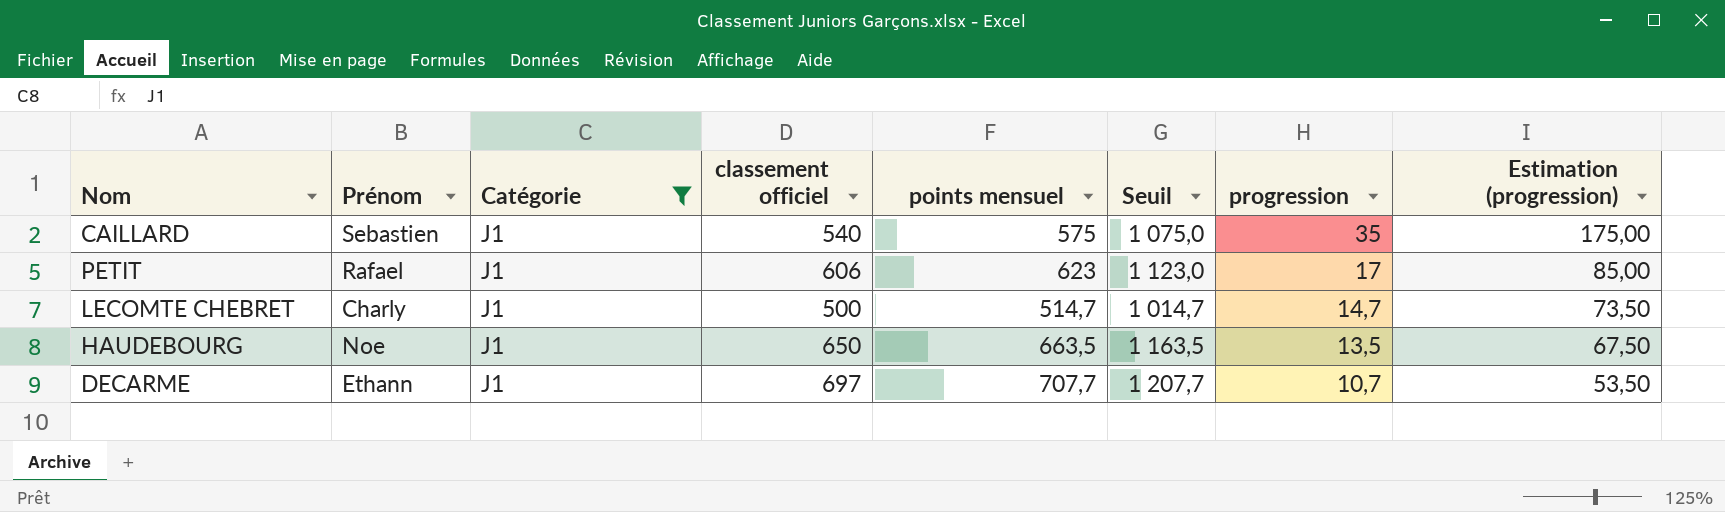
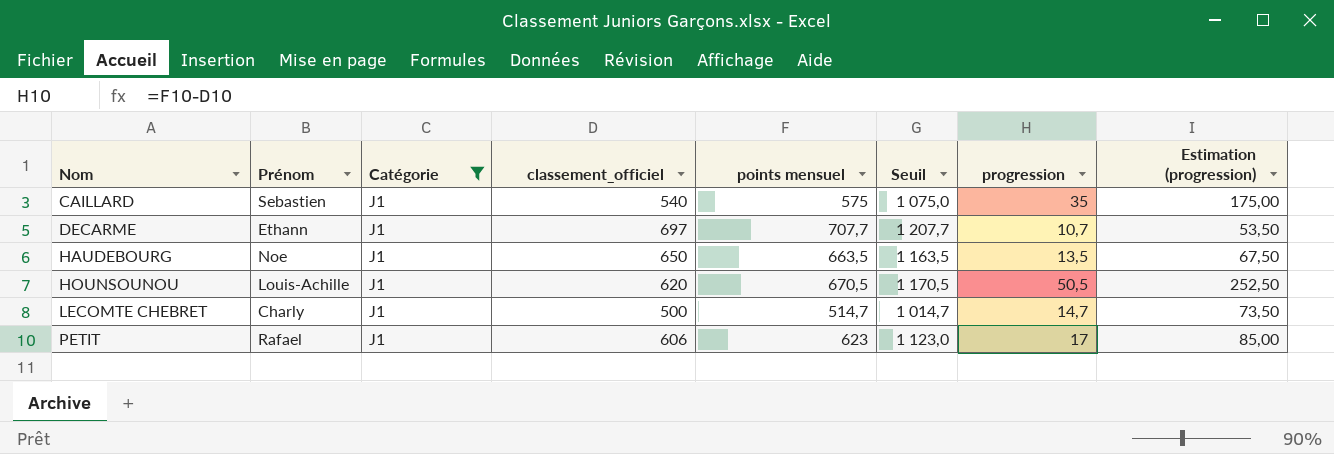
row order: progression descending -> Nom ascending
column name: classement officiel -> classement_officiel
row HOUNSOUNOU: none -> Louis-Achille | J1 | 620 | 670,5 | 1 170,5 | 50,5 | 252,50

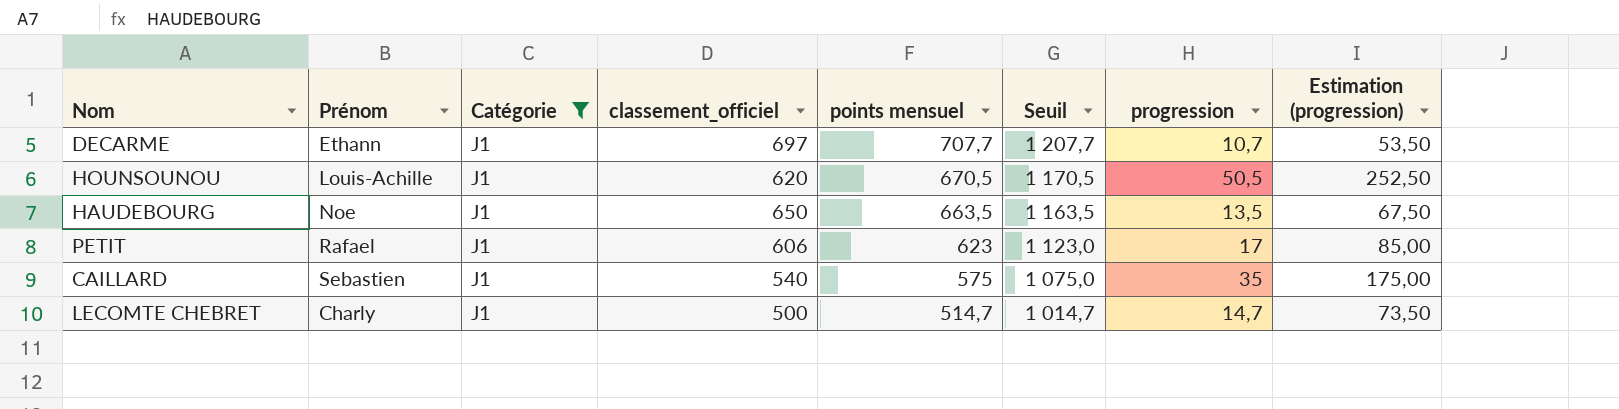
row order: Nom ascending -> points mensuel descending

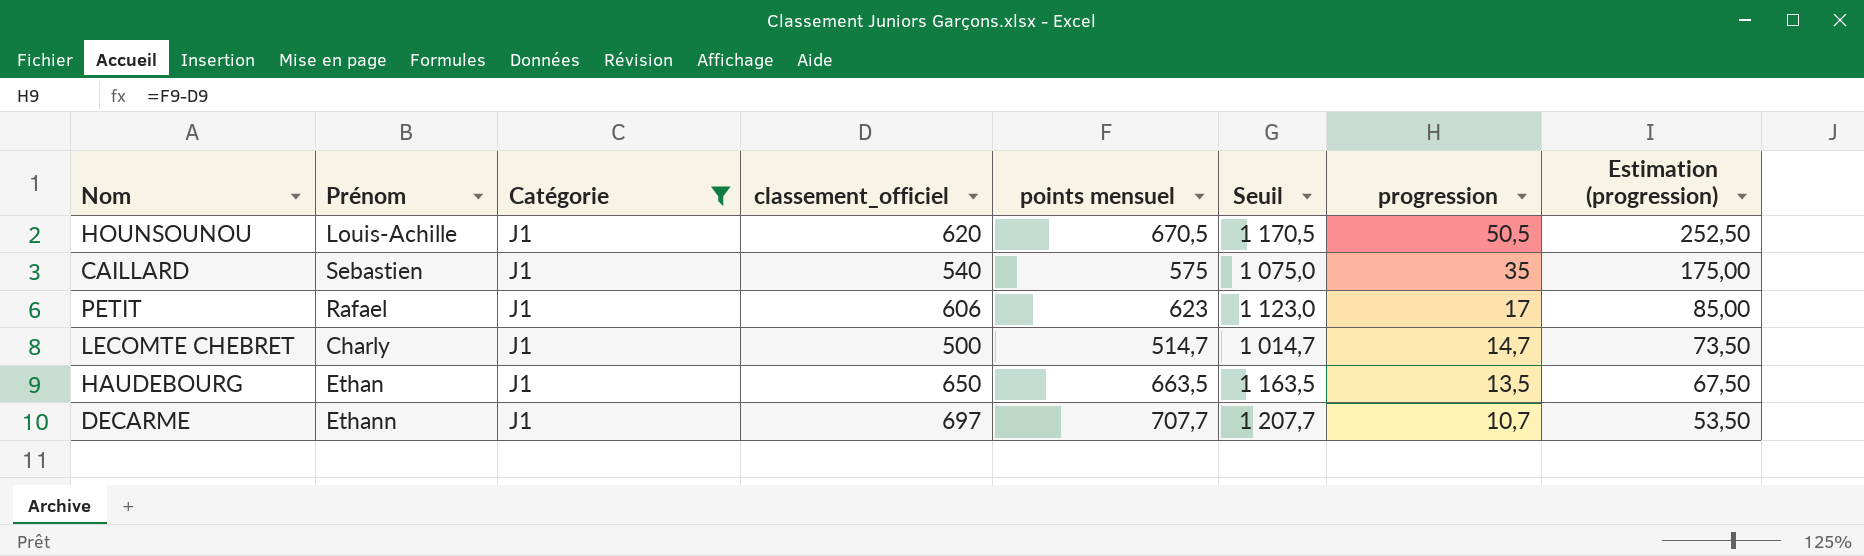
row order: points mensuel descending -> progression descending
HAUDEBOURG | Prénom: Noe -> Ethan

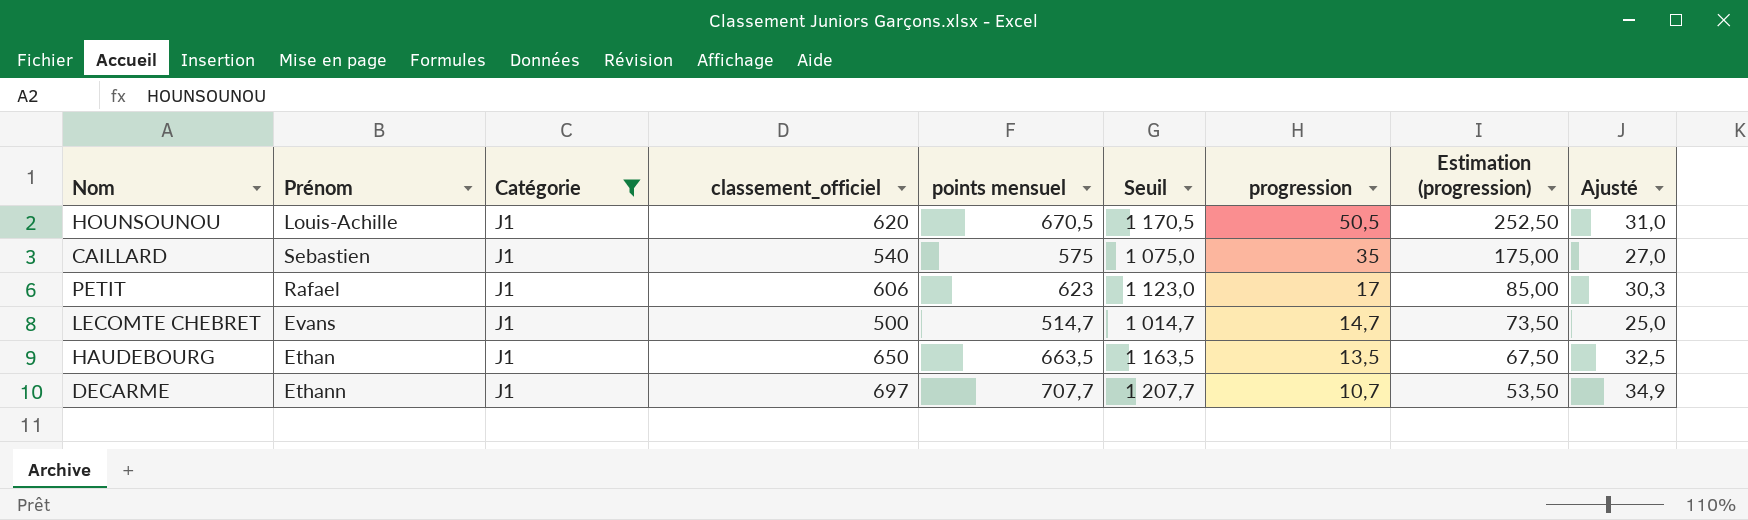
column Ajusté | formula: none -> [classement_officiel] * 0,05
LECOMTE CHEBRET | Prénom: Charly -> Evans

